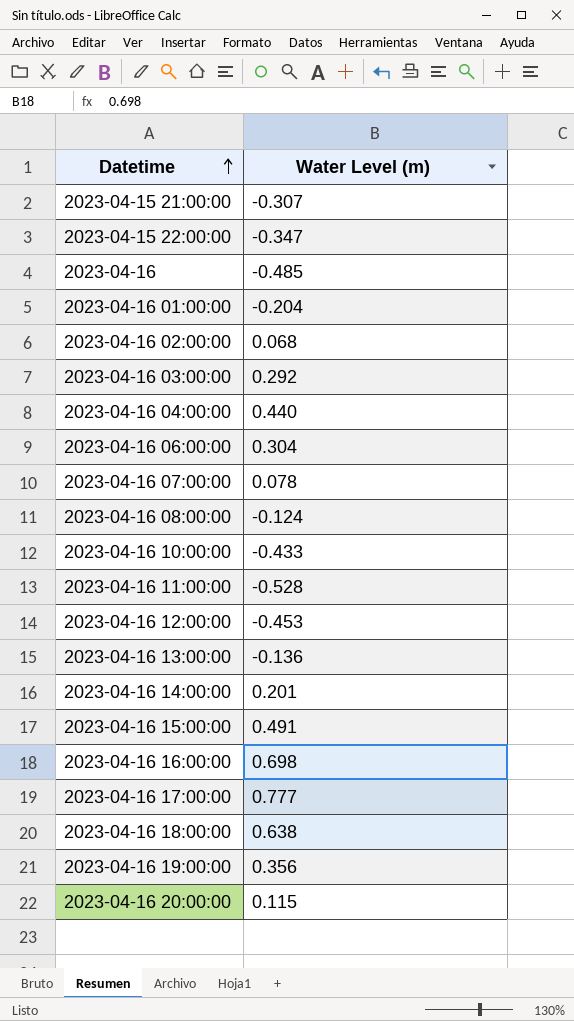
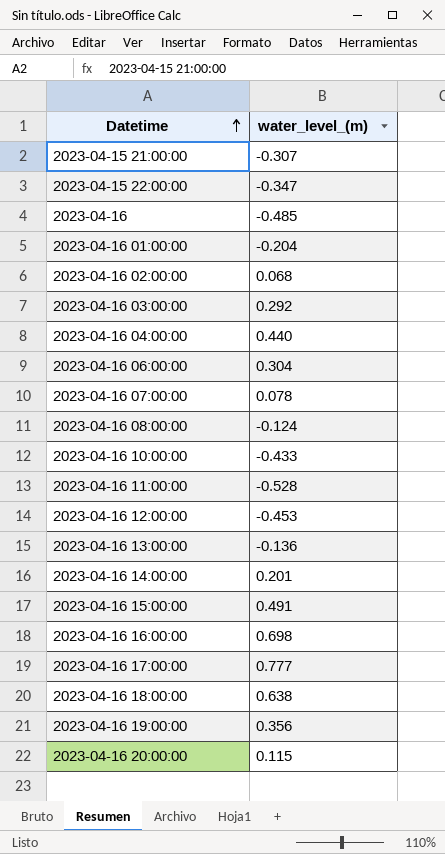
column name: Water Level (m) -> water_level_(m)

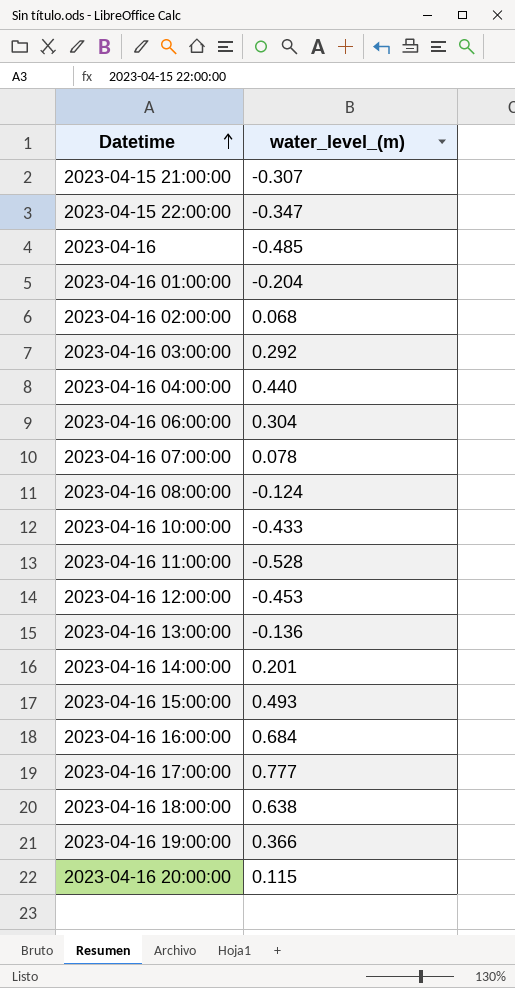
2023-04-16 15:00:00 | water_level_(m): 0.491 -> 0.493
2023-04-16 16:00:00 | water_level_(m): 0.698 -> 0.684
2023-04-16 19:00:00 | water_level_(m): 0.356 -> 0.366

